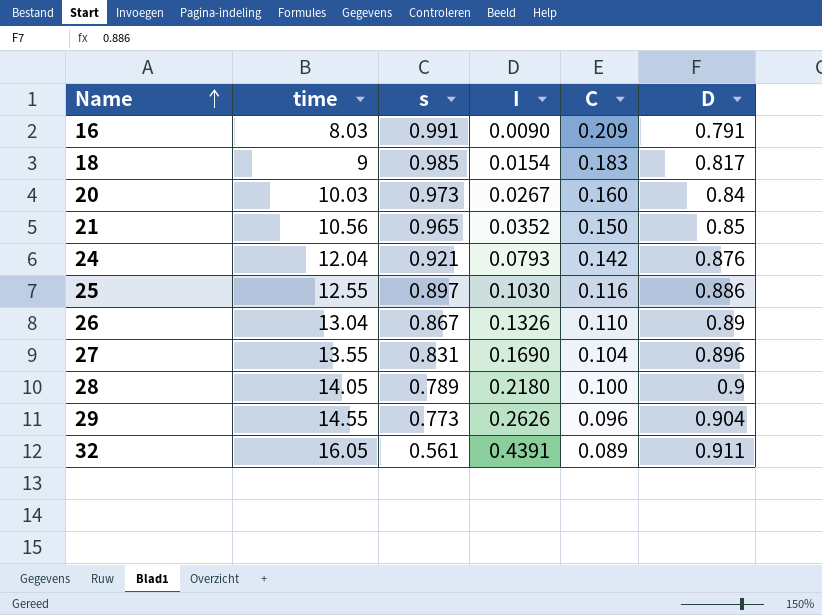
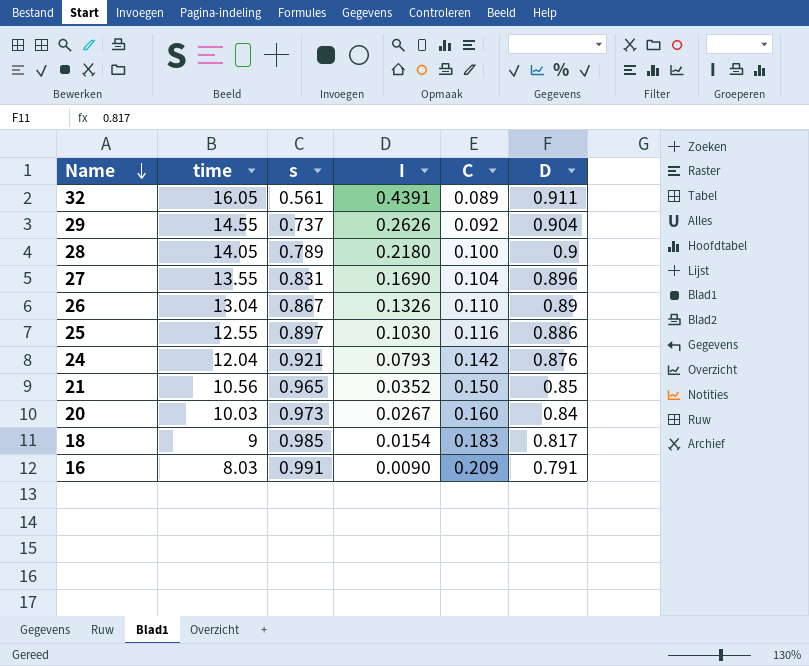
row order: Name ascending -> Name descending
29 | s: 0.773 -> 0.737
29 | C: 0.096 -> 0.092

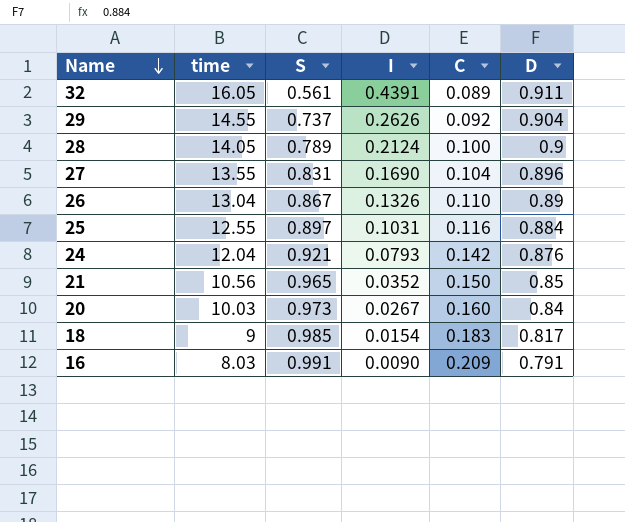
column name: s -> S
28 | I: 0.2180 -> 0.2124
25 | I: 0.1030 -> 0.1031
25 | D: 0.886 -> 0.884

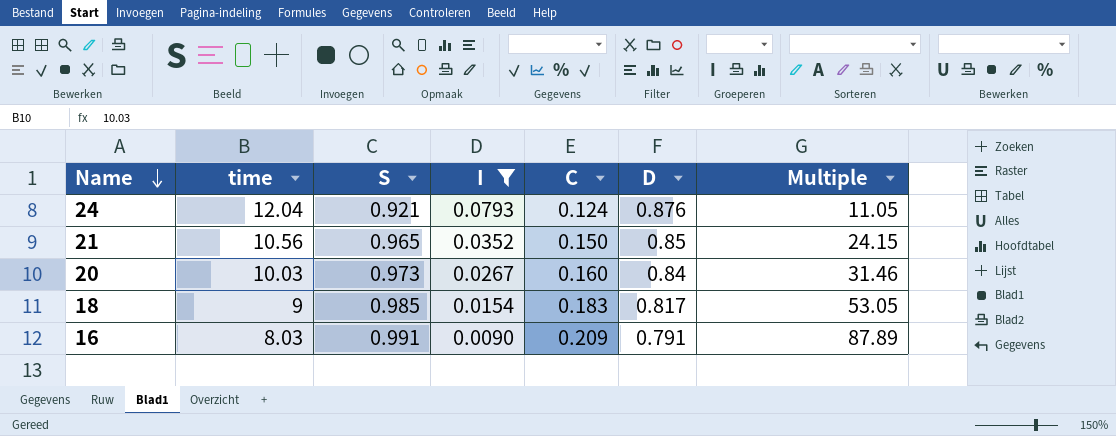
filter: none -> I <= 0.0793
column Multiple | formula: none -> [D] / [I]
24 | C: 0.142 -> 0.124

